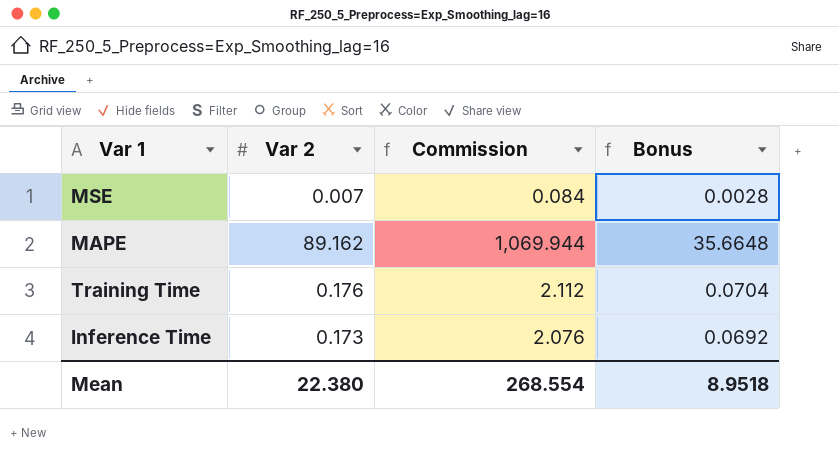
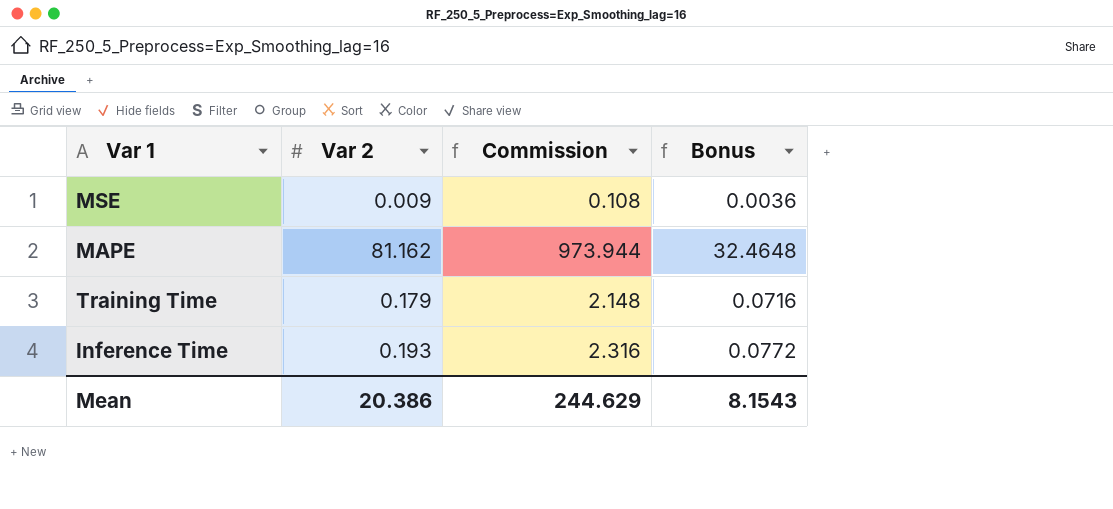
MSE | Var 2: 0.007 -> 0.009
MSE | Commission: 0.084 -> 0.108
MSE | Bonus: 0.0028 -> 0.0036
MAPE | Var 2: 89.162 -> 81.162
MAPE | Commission: 1,069.944 -> 973.944
MAPE | Bonus: 35.6648 -> 32.4648
Training Time | Var 2: 0.176 -> 0.179
Training Time | Commission: 2.112 -> 2.148
Training Time | Bonus: 0.0704 -> 0.0716
Inference Time | Var 2: 0.173 -> 0.193
Inference Time | Commission: 2.076 -> 2.316
Inference Time | Bonus: 0.0692 -> 0.0772
Mean | Var 2: 22.380 -> 20.386
Mean | Commission: 268.554 -> 244.629
Mean | Bonus: 8.9518 -> 8.1543

